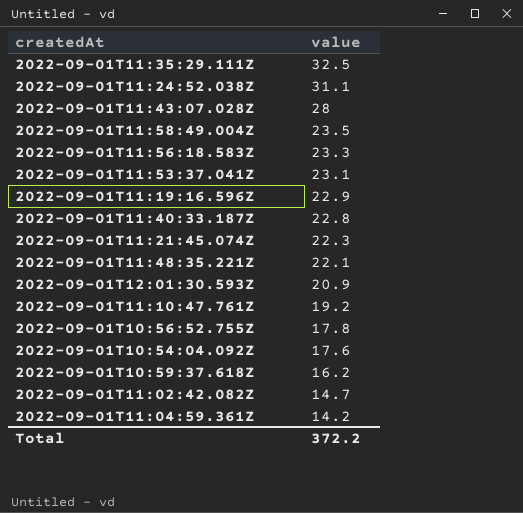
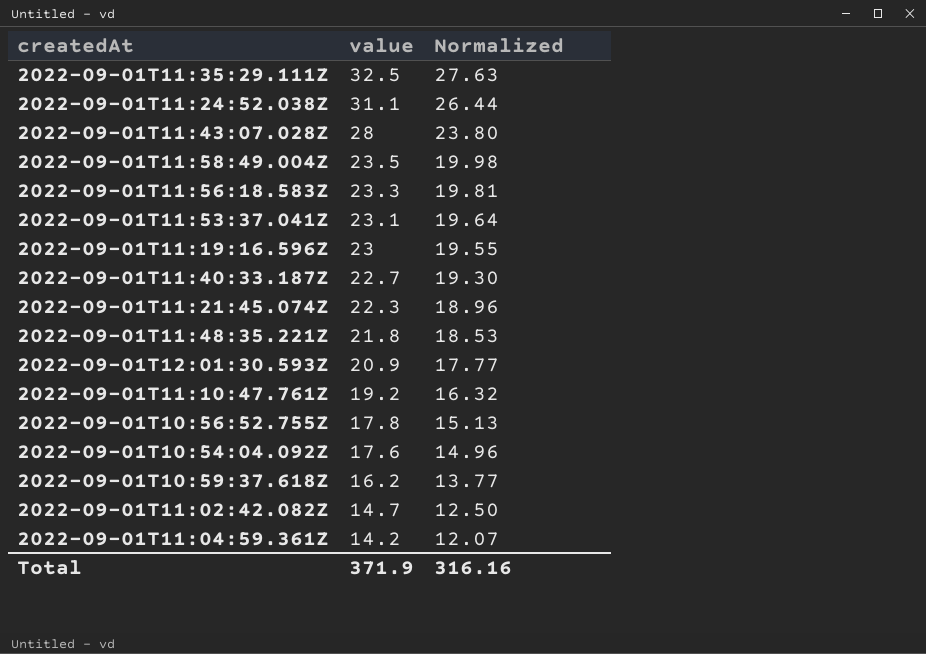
column Normalized | formula: none -> [value] * 0.85
2022-09-01T11:19:16.596Z | value: 22.9 -> 23
2022-09-01T11:40:33.187Z | value: 22.8 -> 22.7
2022-09-01T11:48:35.221Z | value: 22.1 -> 21.8
Total | value: 372.2 -> 371.9

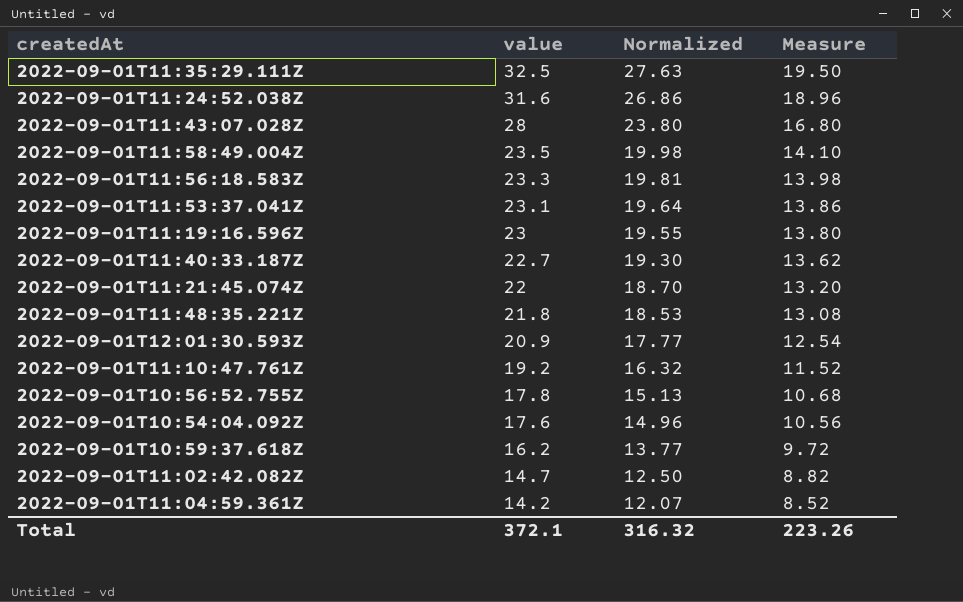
column Measure | formula: none -> [value] * 0.6
2022-09-01T11:24:52.038Z | value: 31.1 -> 31.6
2022-09-01T11:24:52.038Z | Normalized: 26.44 -> 26.86
2022-09-01T11:21:45.074Z | value: 22.3 -> 22
2022-09-01T11:21:45.074Z | Normalized: 18.96 -> 18.70
Total | value: 371.9 -> 372.1
Total | Normalized: 316.16 -> 316.32

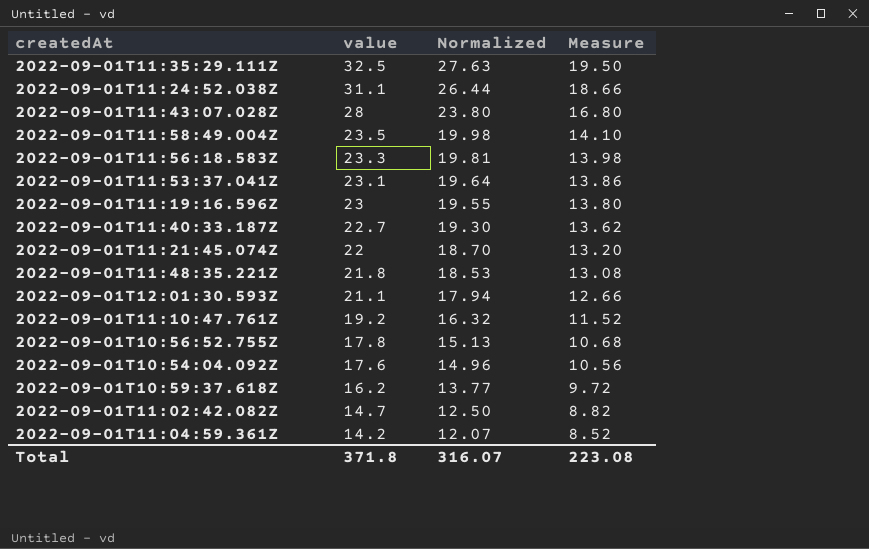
2022-09-01T11:24:52.038Z | value: 31.6 -> 31.1
2022-09-01T11:24:52.038Z | Normalized: 26.86 -> 26.44
2022-09-01T11:24:52.038Z | Measure: 18.96 -> 18.66
2022-09-01T12:01:30.593Z | value: 20.9 -> 21.1
2022-09-01T12:01:30.593Z | Normalized: 17.77 -> 17.94
2022-09-01T12:01:30.593Z | Measure: 12.54 -> 12.66
Total | value: 372.1 -> 371.8
Total | Normalized: 316.32 -> 316.07
Total | Measure: 223.26 -> 223.08

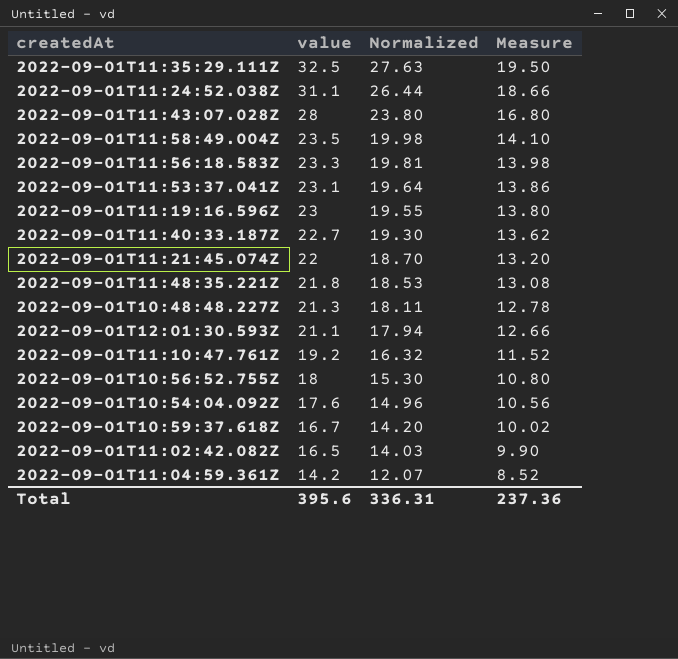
row 2022-09-01T10:48:48.227Z: none -> 21.3 | 18.11 | 12.78
2022-09-01T10:56:52.755Z | value: 17.8 -> 18
2022-09-01T10:56:52.755Z | Normalized: 15.13 -> 15.30
2022-09-01T10:56:52.755Z | Measure: 10.68 -> 10.80
2022-09-01T10:59:37.618Z | value: 16.2 -> 16.7
2022-09-01T10:59:37.618Z | Normalized: 13.77 -> 14.20
2022-09-01T10:59:37.618Z | Measure: 9.72 -> 10.02
2022-09-01T11:02:42.082Z | value: 14.7 -> 16.5
2022-09-01T11:02:42.082Z | Normalized: 12.50 -> 14.03
2022-09-01T11:02:42.082Z | Measure: 8.82 -> 9.90
Total | value: 371.8 -> 395.6
Total | Normalized: 316.07 -> 336.31
Total | Measure: 223.08 -> 237.36

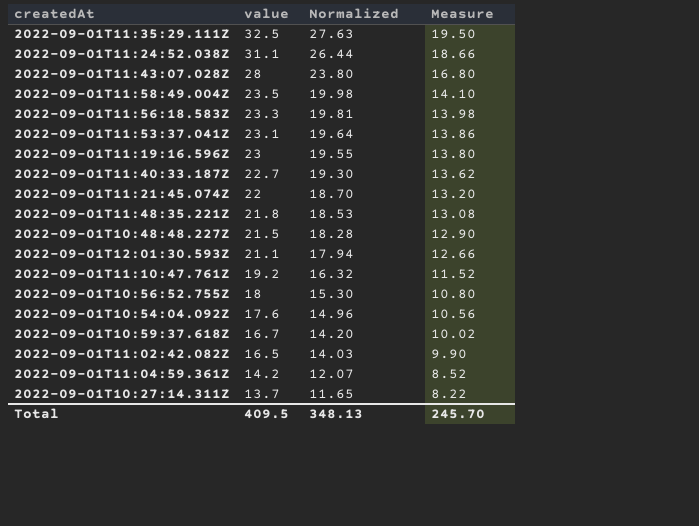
2022-09-01T10:48:48.227Z | value: 21.3 -> 21.5
2022-09-01T10:48:48.227Z | Normalized: 18.11 -> 18.28
2022-09-01T10:48:48.227Z | Measure: 12.78 -> 12.90
row 2022-09-01T10:27:14.311Z: none -> 13.7 | 11.65 | 8.22
Total | value: 395.6 -> 409.5
Total | Normalized: 336.31 -> 348.13
Total | Measure: 237.36 -> 245.70

